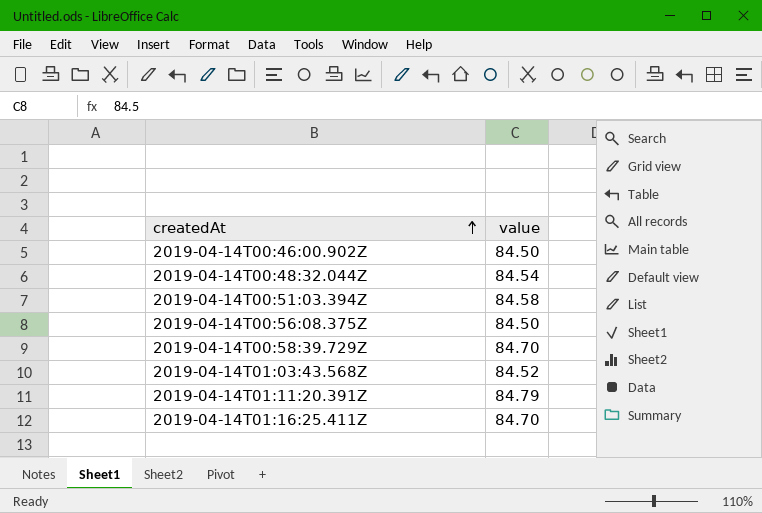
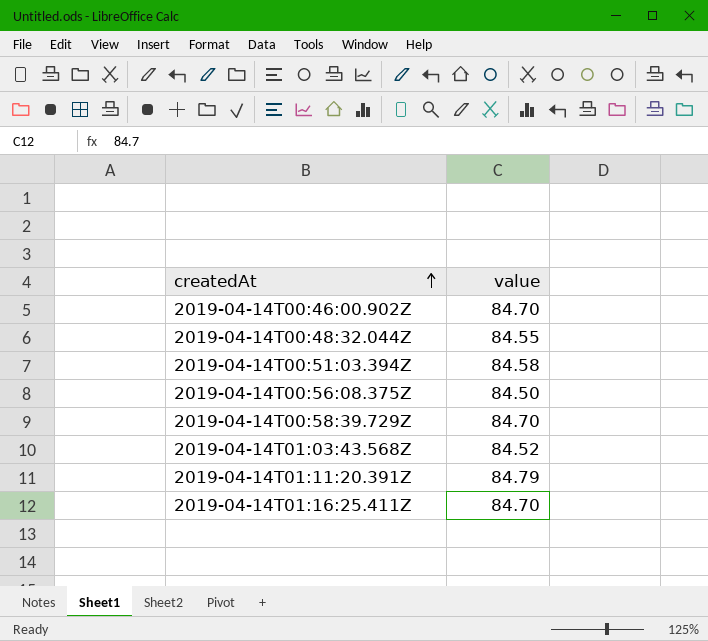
2019-04-14T00:46:00.902Z | value: 84.50 -> 84.70
2019-04-14T00:48:32.044Z | value: 84.54 -> 84.55

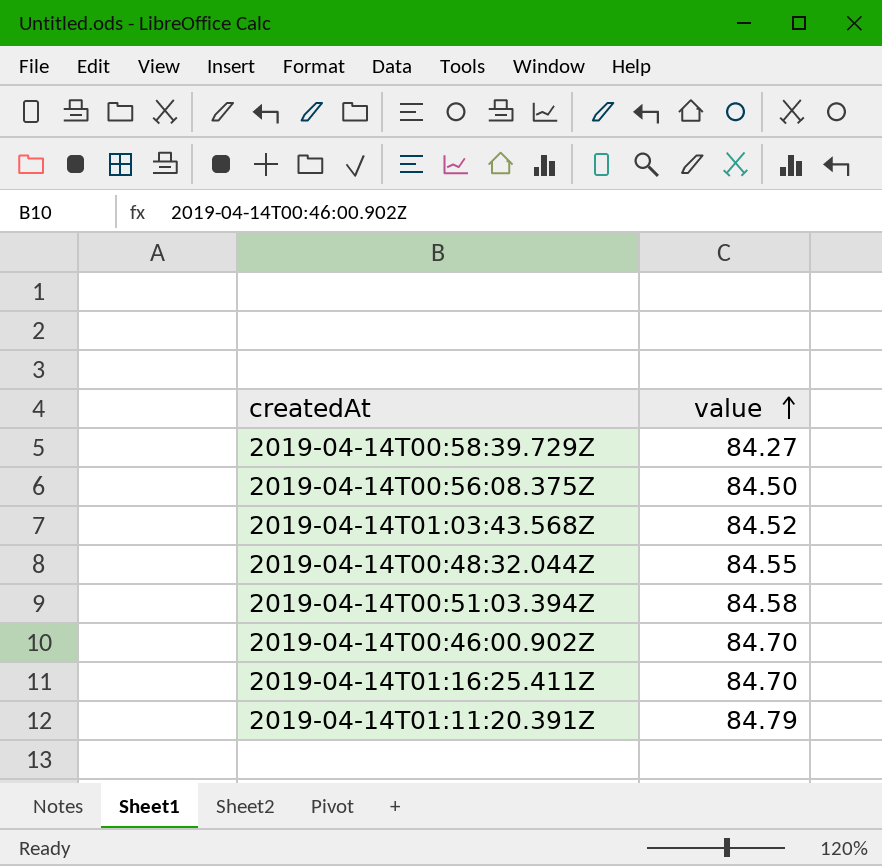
row order: createdAt ascending -> value ascending
2019-04-14T00:58:39.729Z | value: 84.70 -> 84.27

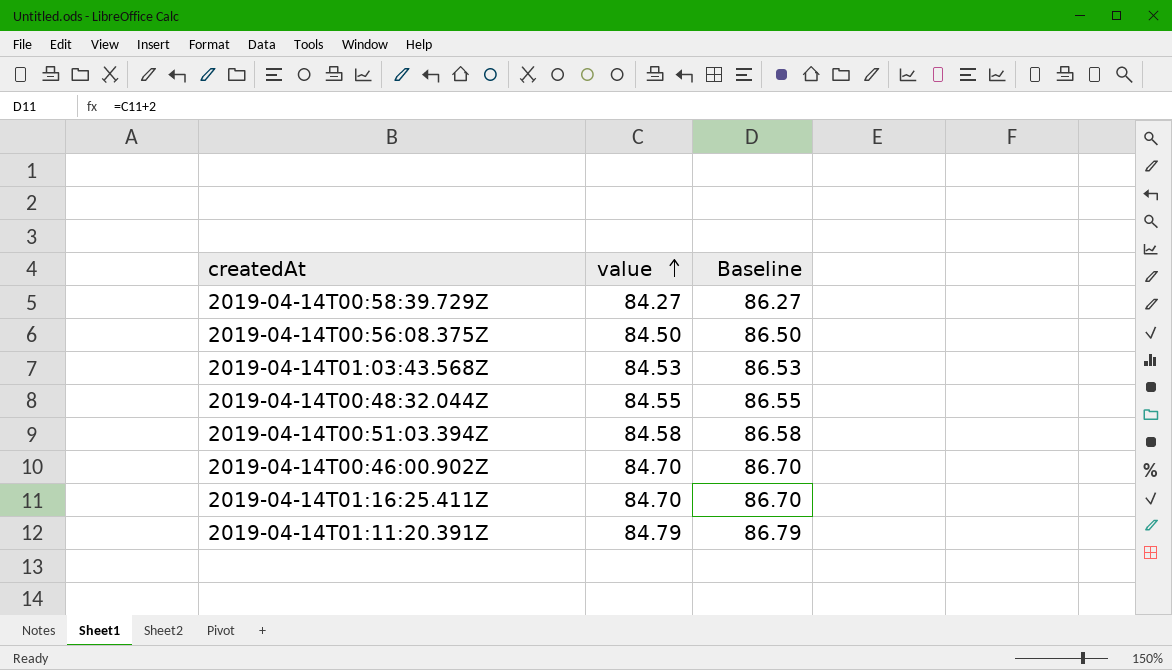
column Baseline | formula: none -> [value] + 2
2019-04-14T01:03:43.568Z | value: 84.52 -> 84.53

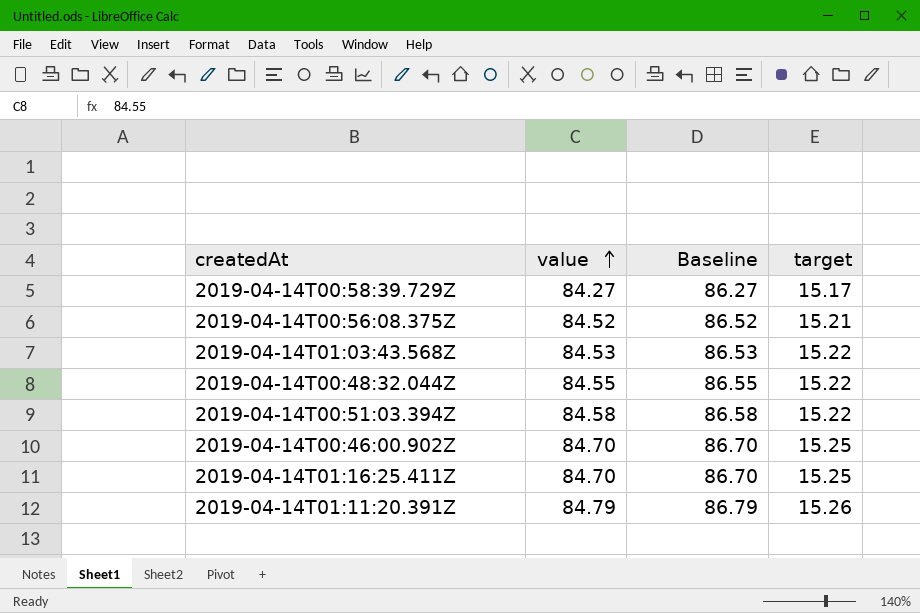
column target | formula: none -> [value] * 0.18
2019-04-14T00:56:08.375Z | value: 84.50 -> 84.52
2019-04-14T00:56:08.375Z | Baseline: 86.50 -> 86.52

